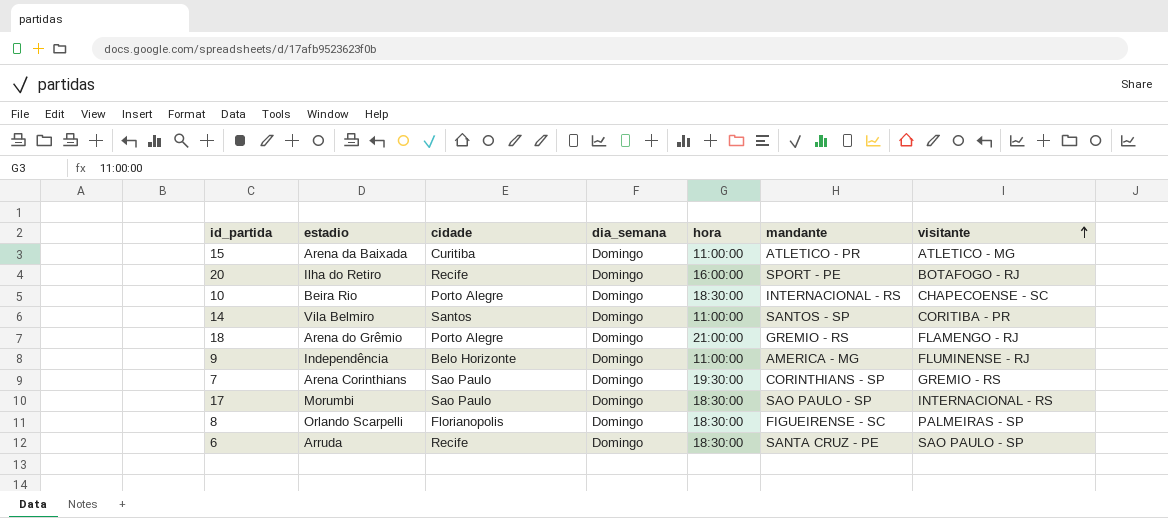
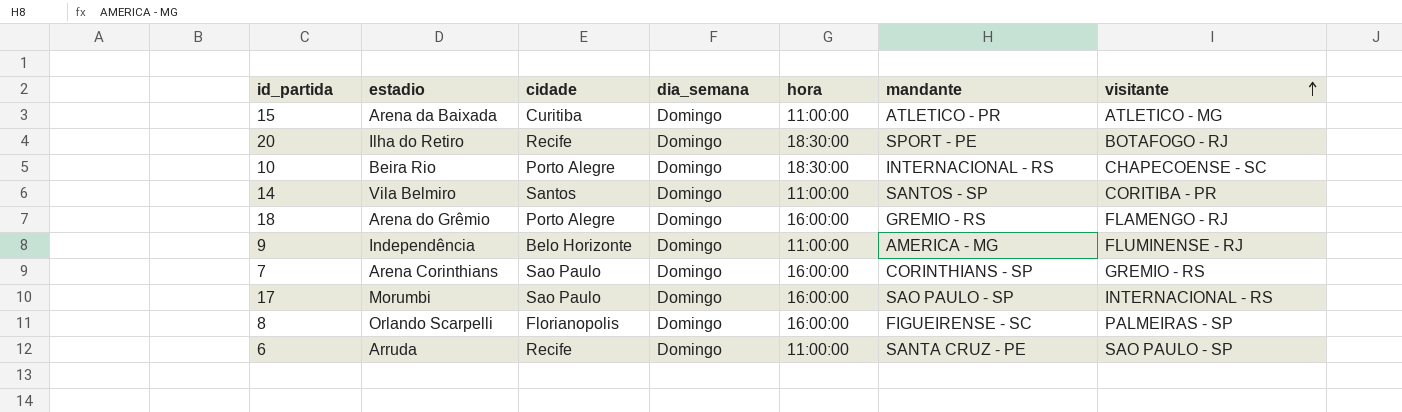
20 | hora: 16:00:00 -> 18:30:00
18 | hora: 21:00:00 -> 16:00:00
7 | hora: 19:30:00 -> 16:00:00
17 | hora: 18:30:00 -> 16:00:00
8 | hora: 18:30:00 -> 16:00:00
6 | hora: 18:30:00 -> 11:00:00

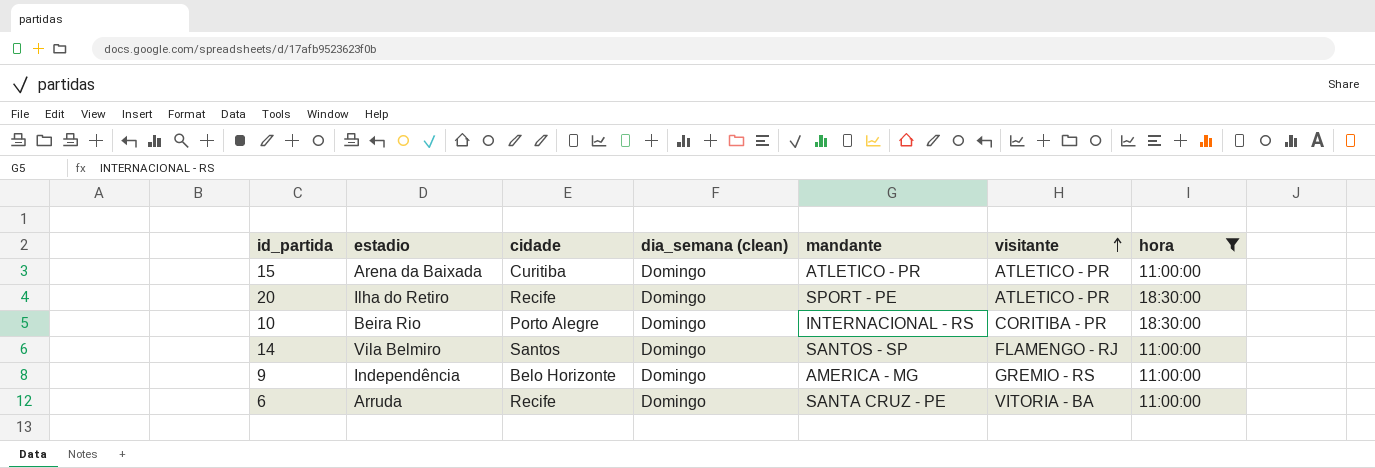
filter: none -> hora != 16:00:00
column name: dia_semana -> dia_semana (clean)
column hora | position: 5 -> 7
15 | visitante: ATLETICO - MG -> ATLETICO - PR
20 | visitante: BOTAFOGO - RJ -> ATLETICO - PR
10 | visitante: CHAPECOENSE - SC -> CORITIBA - PR
14 | visitante: CORITIBA - PR -> FLAMENGO - RJ
9 | visitante: FLUMINENSE - RJ -> GREMIO - RS
6 | visitante: SAO PAULO - SP -> VITORIA - BA

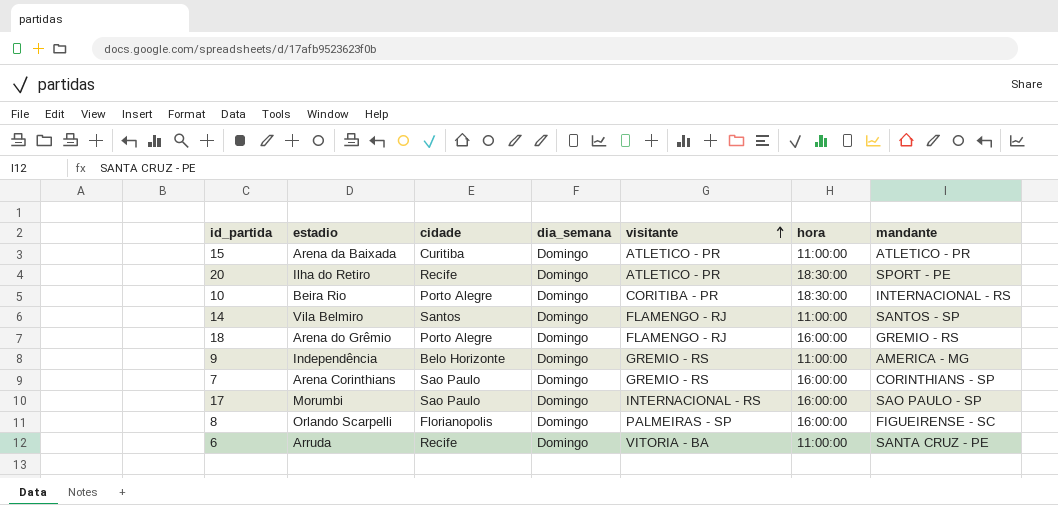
filter: hora != 16:00:00 -> none
column name: dia_semana (clean) -> dia_semana
column mandante | position: 5 -> 7

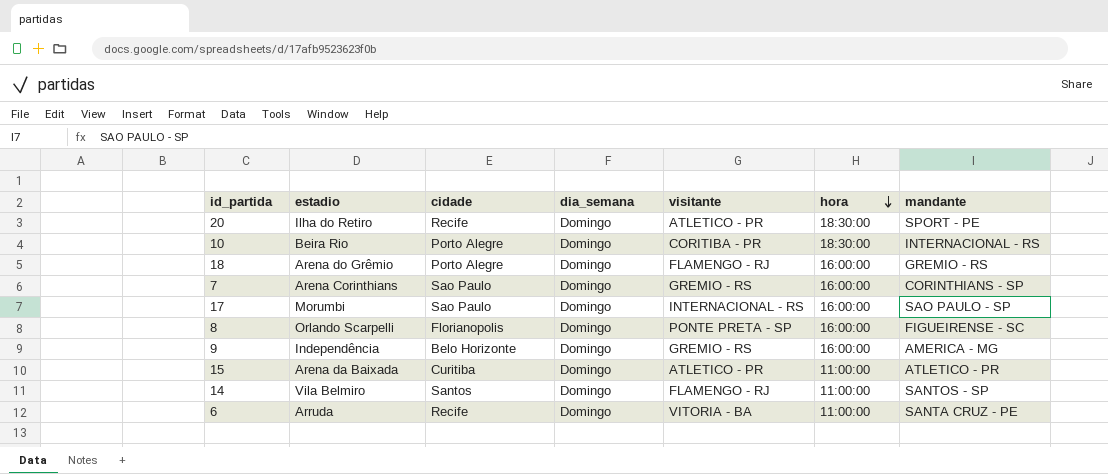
row order: visitante ascending -> hora descending
8 | visitante: PALMEIRAS - SP -> PONTE PRETA - SP
9 | hora: 11:00:00 -> 16:00:00

